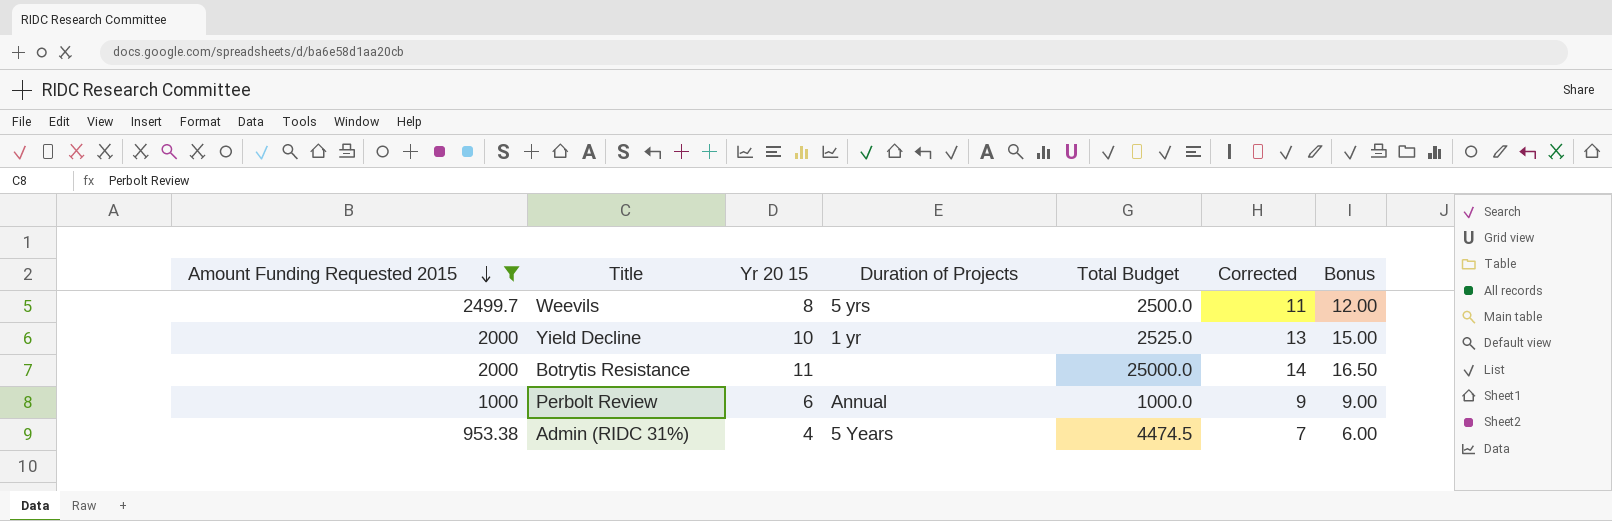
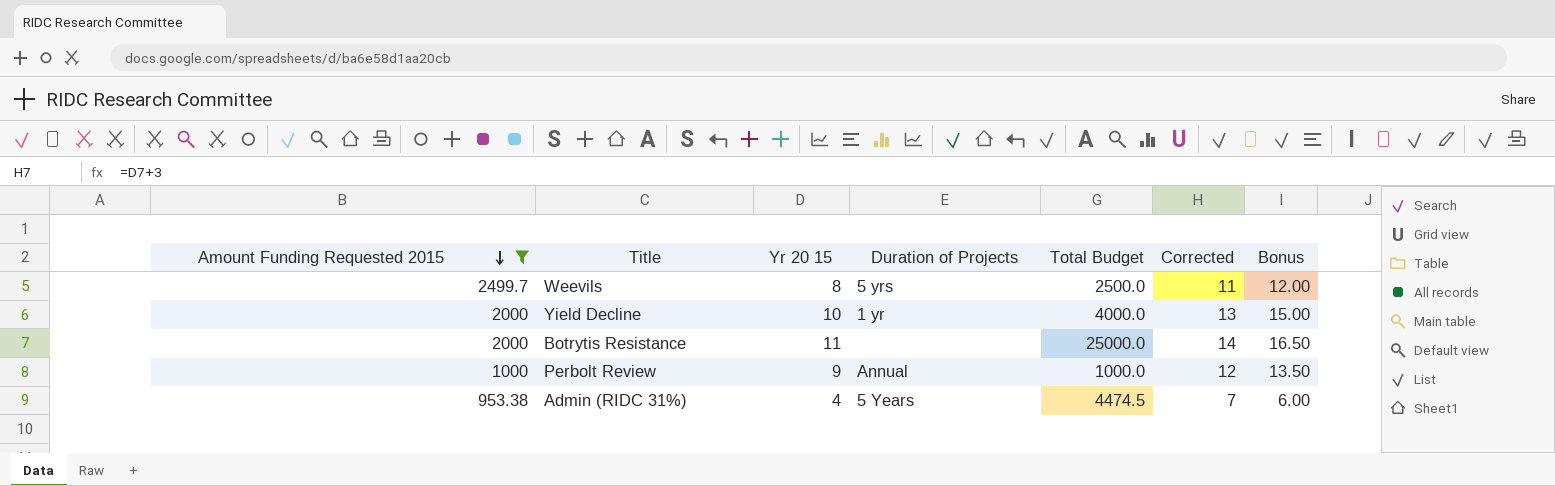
Yield Decline | Total Budget: 2525.0 -> 4000.0
Perbolt Review | Yr 20 15: 6 -> 9
Perbolt Review | Corrected: 9 -> 12
Perbolt Review | Bonus: 9.00 -> 13.50

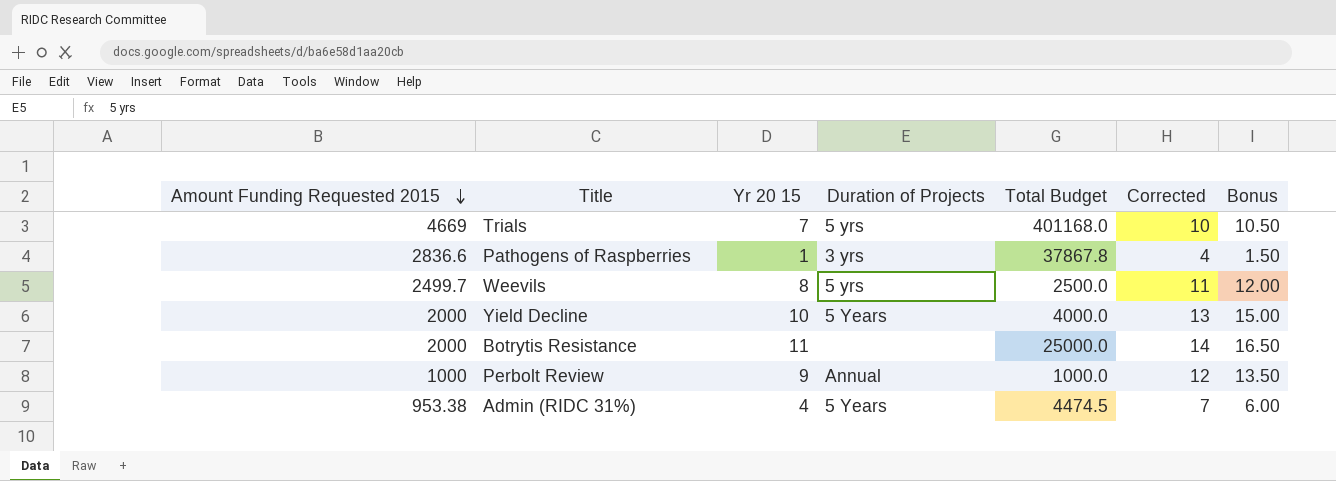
filter: Amount Funding Requested 2015 <= 2499.7 -> none
Yield Decline | Duration of Projects: 1 yr -> 5 Years

